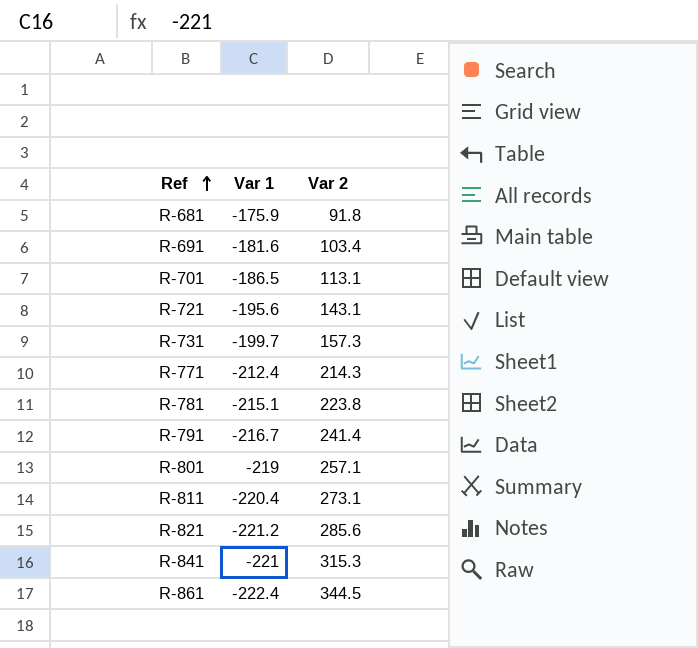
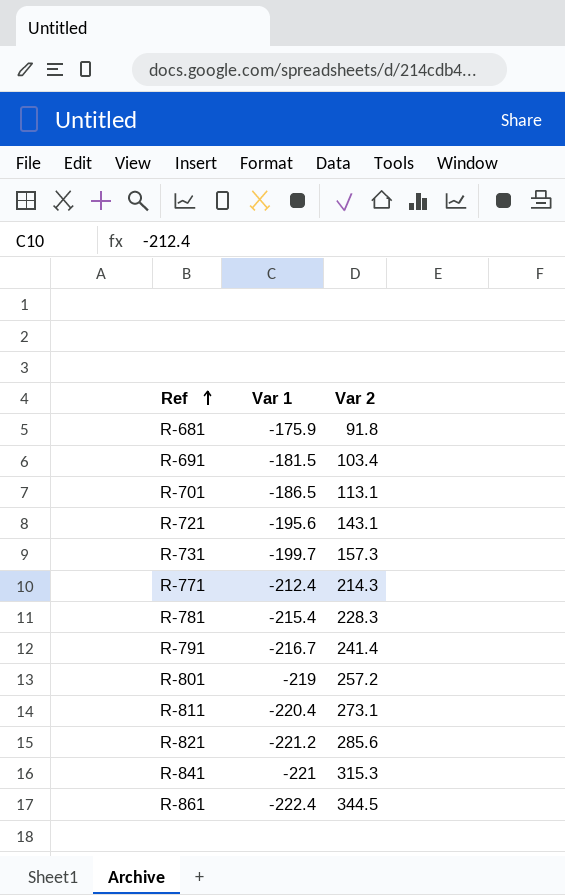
R-691 | Var 1: -181.6 -> -181.5
R-781 | Var 1: -215.1 -> -215.4
R-781 | Var 2: 223.8 -> 228.3
R-801 | Var 2: 257.1 -> 257.2

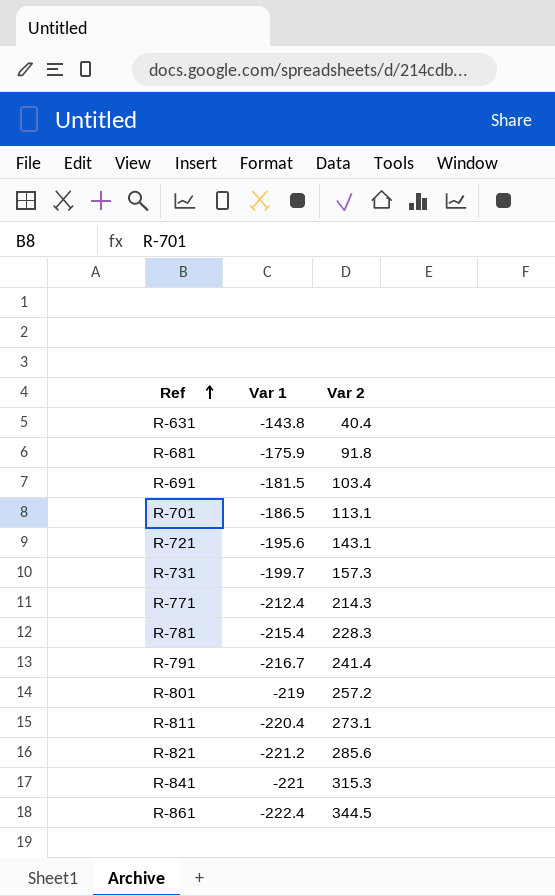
row R-631: none -> -143.8 | 40.4

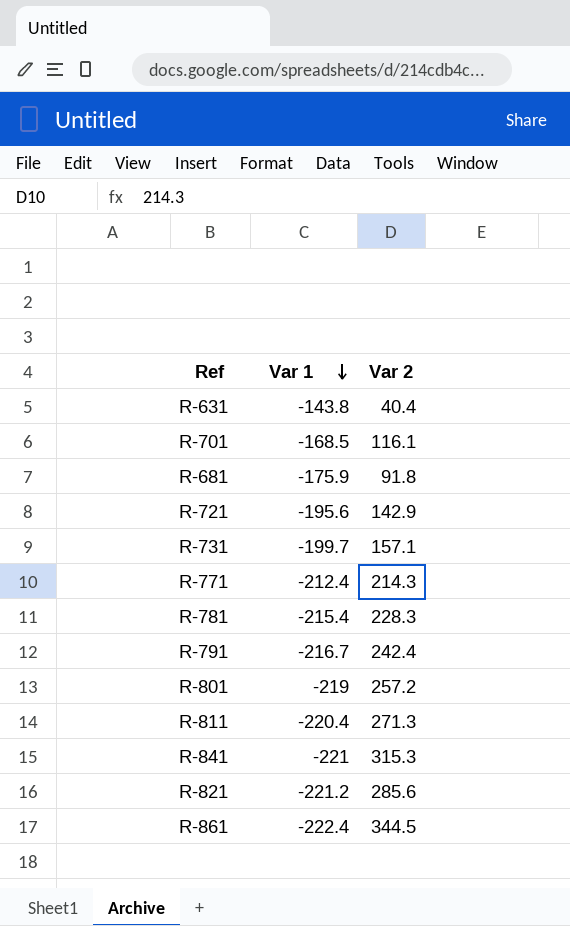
row order: Ref ascending -> Var 1 descending
row R-691: -181.5 | 103.4 -> none
R-701 | Var 1: -186.5 -> -168.5
R-701 | Var 2: 113.1 -> 116.1
R-721 | Var 2: 143.1 -> 142.9
R-731 | Var 2: 157.3 -> 157.1
R-791 | Var 2: 241.4 -> 242.4
R-811 | Var 2: 273.1 -> 271.3

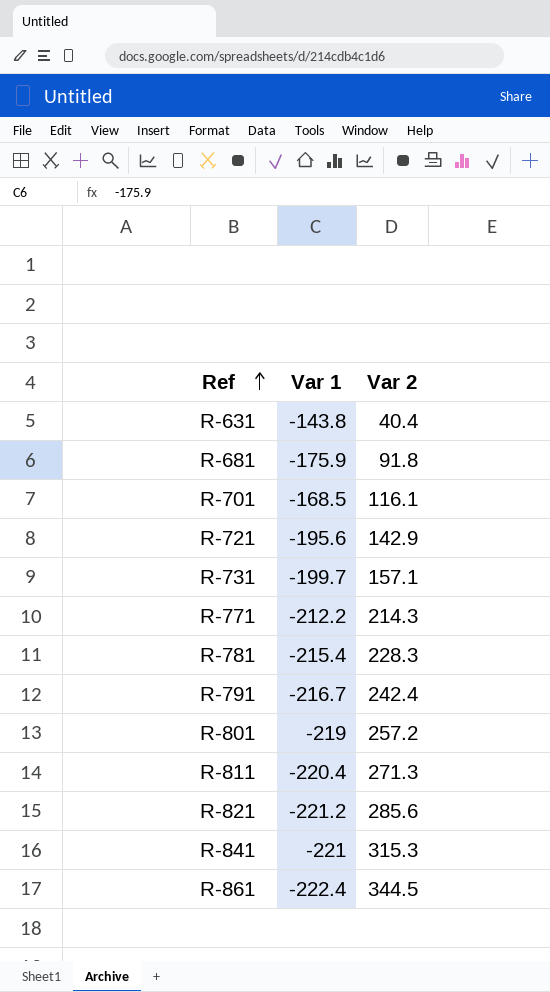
row order: Var 1 descending -> Ref ascending
R-771 | Var 1: -212.4 -> -212.2

